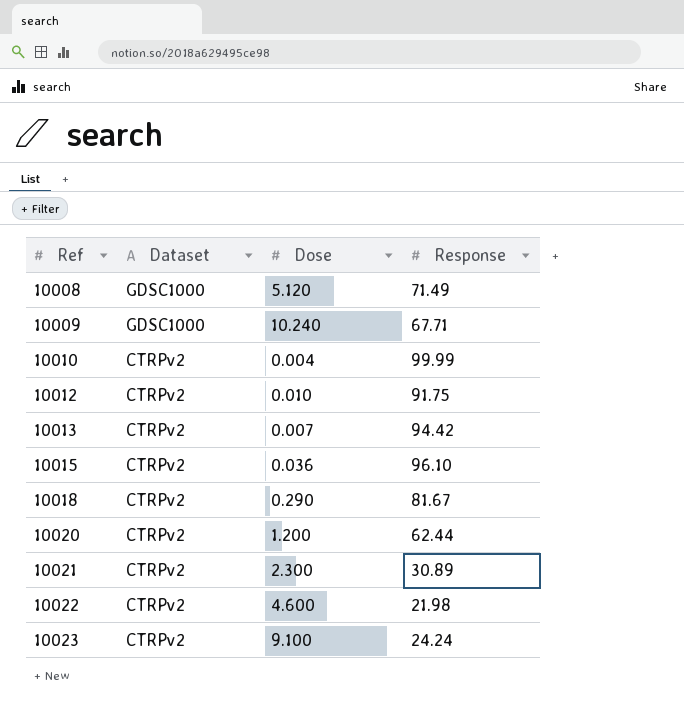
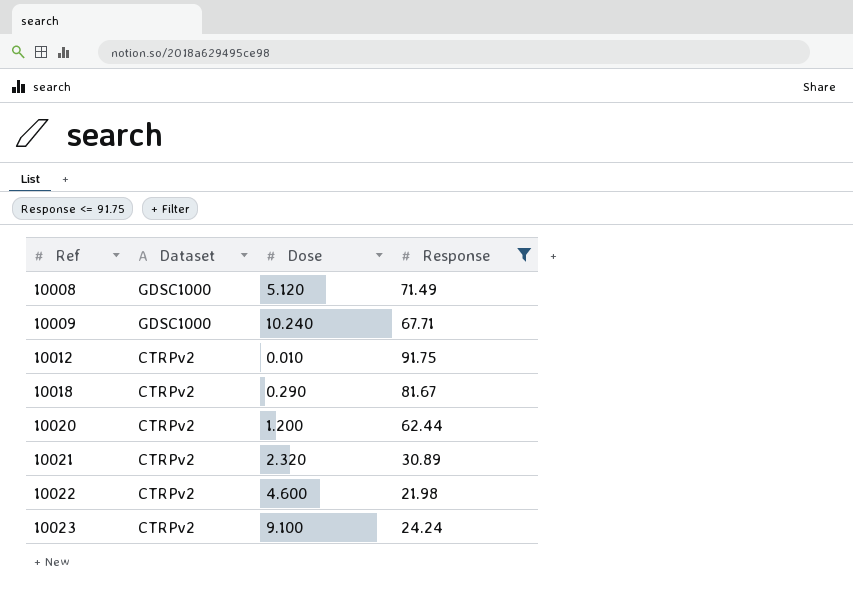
filter: none -> Response <= 91.75
10021 | Dose: 2.300 -> 2.320

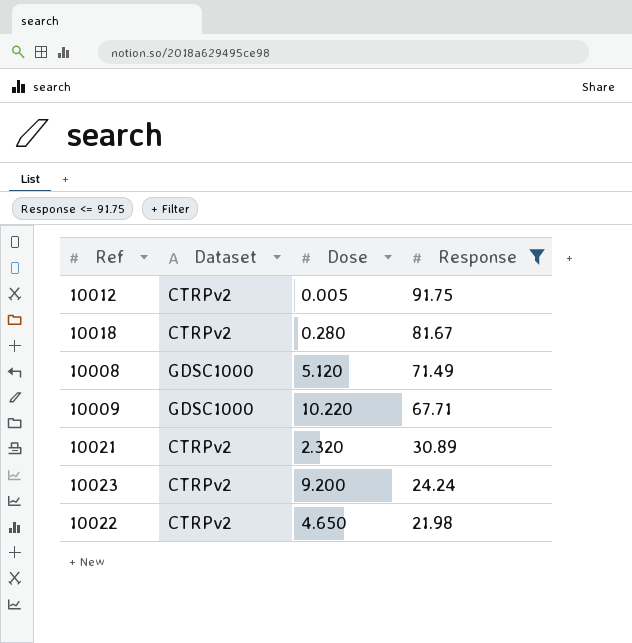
row order: Ref ascending -> Response descending
row 10020: CTRPv2 | 1.200 | 62.44 -> none
10012 | Dose: 0.010 -> 0.005
10018 | Dose: 0.290 -> 0.280
10009 | Dose: 10.240 -> 10.220
10023 | Dose: 9.100 -> 9.200
10022 | Dose: 4.600 -> 4.650

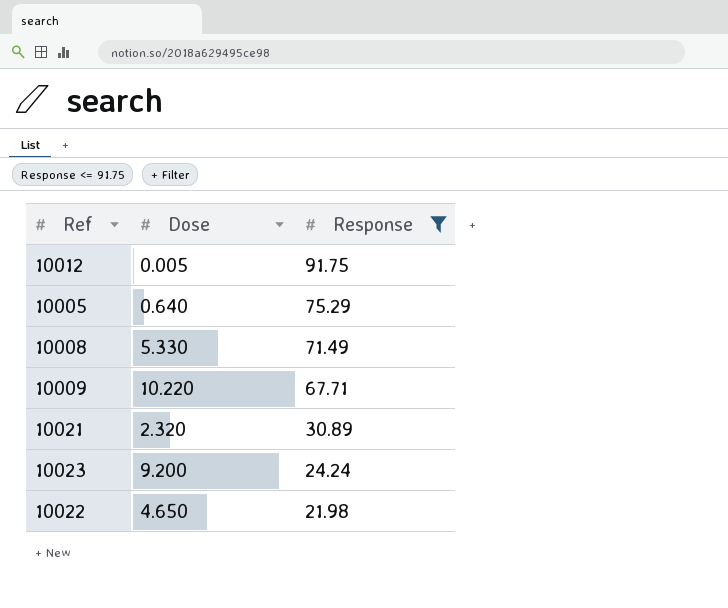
column Dataset | position: 2 -> none
row 10018: CTRPv2 | 0.280 | 81.67 -> none
row 10005: none -> 0.640 | 75.29
10008 | Dose: 5.120 -> 5.330

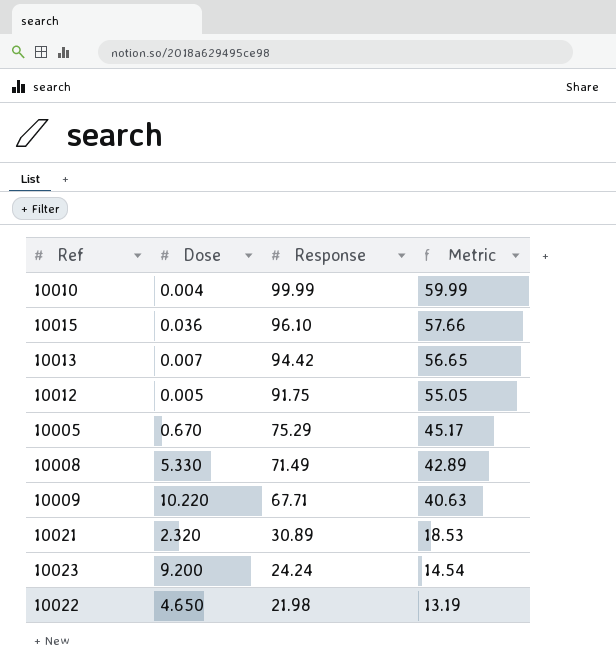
filter: Response <= 91.75 -> none
column Metric | formula: none -> [Response] * 0.6
10005 | Dose: 0.640 -> 0.670

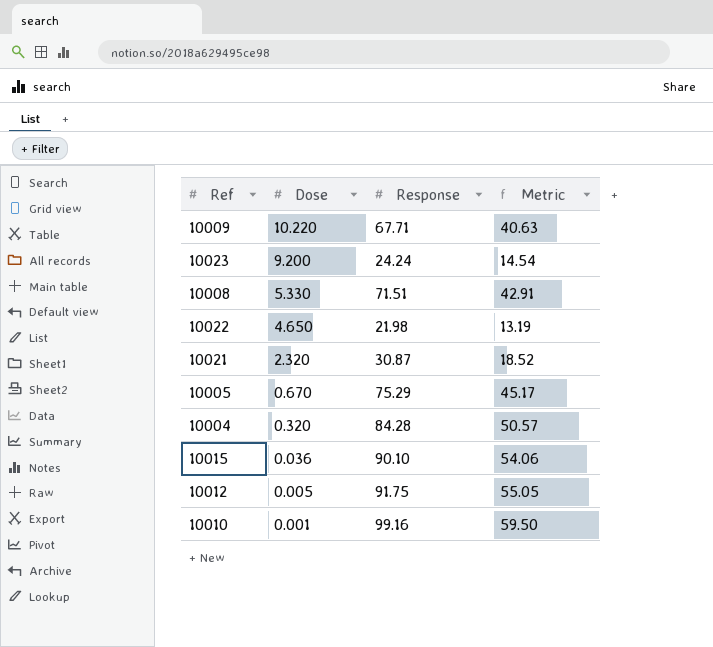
row order: Response descending -> Dose descending
row 10013: 0.007 | 94.42 | 56.65 -> none
10008 | Response: 71.49 -> 71.51
10008 | Metric: 42.89 -> 42.91
10021 | Response: 30.89 -> 30.87
10021 | Metric: 18.53 -> 18.52
row 10004: none -> 0.320 | 84.28 | 50.57
10015 | Response: 96.10 -> 90.10
10015 | Metric: 57.66 -> 54.06
10010 | Dose: 0.004 -> 0.001
10010 | Response: 99.99 -> 99.16
10010 | Metric: 59.99 -> 59.50

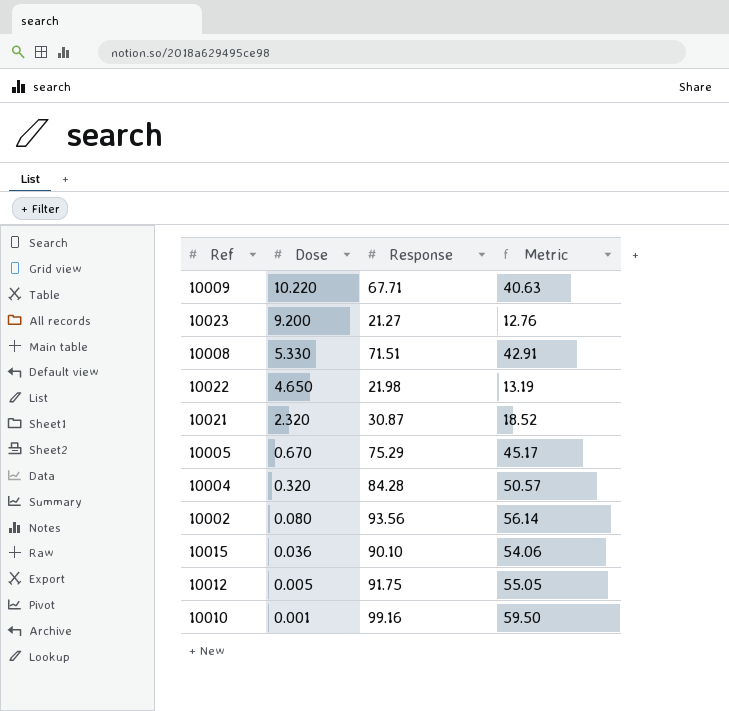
10023 | Response: 24.24 -> 21.27
10023 | Metric: 14.54 -> 12.76
row 10002: none -> 0.080 | 93.56 | 56.14

